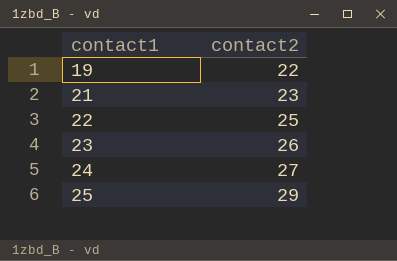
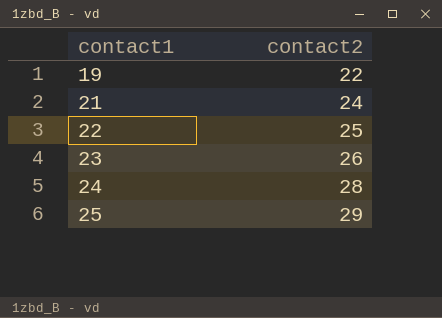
21 | contact2: 23 -> 24
24 | contact2: 27 -> 28

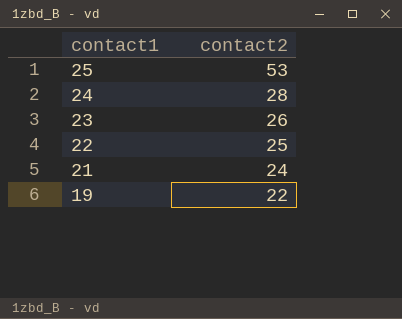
row order: contact1 ascending -> contact1 descending
25 | contact2: 29 -> 53

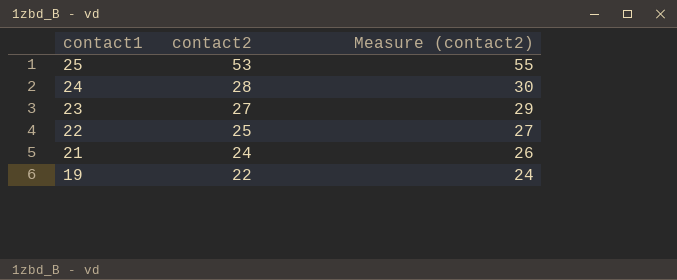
column Measure (contact2) | formula: none -> [contact2] + 2
23 | contact2: 26 -> 27

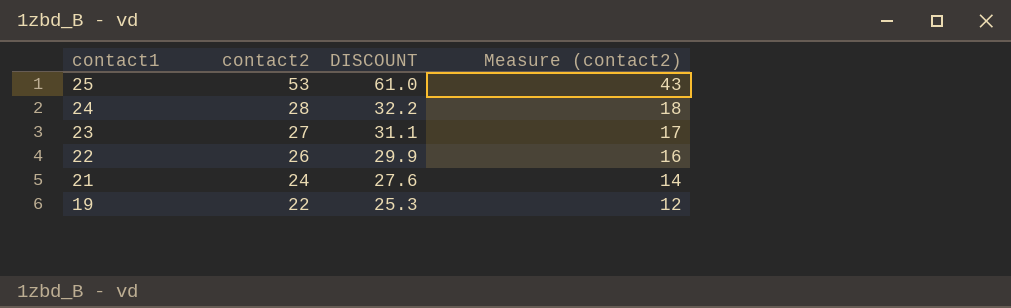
column DISCOUNT | formula: none -> [contact2] * 1.15
column Measure (contact2) | formula: [contact2] + 2 -> [contact2] - 10
22 | contact2: 25 -> 26

